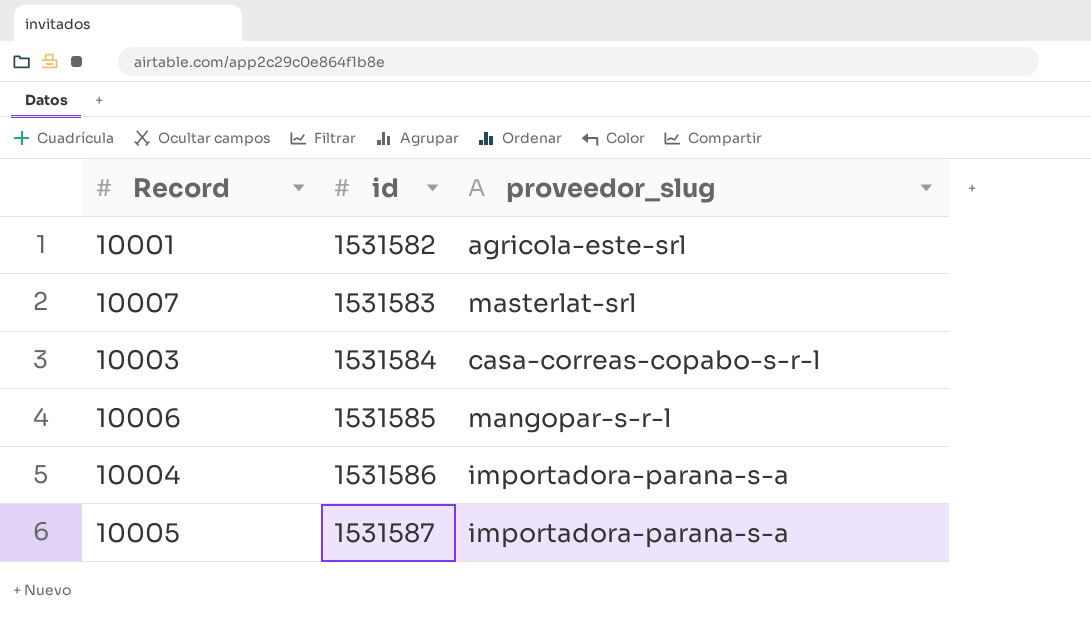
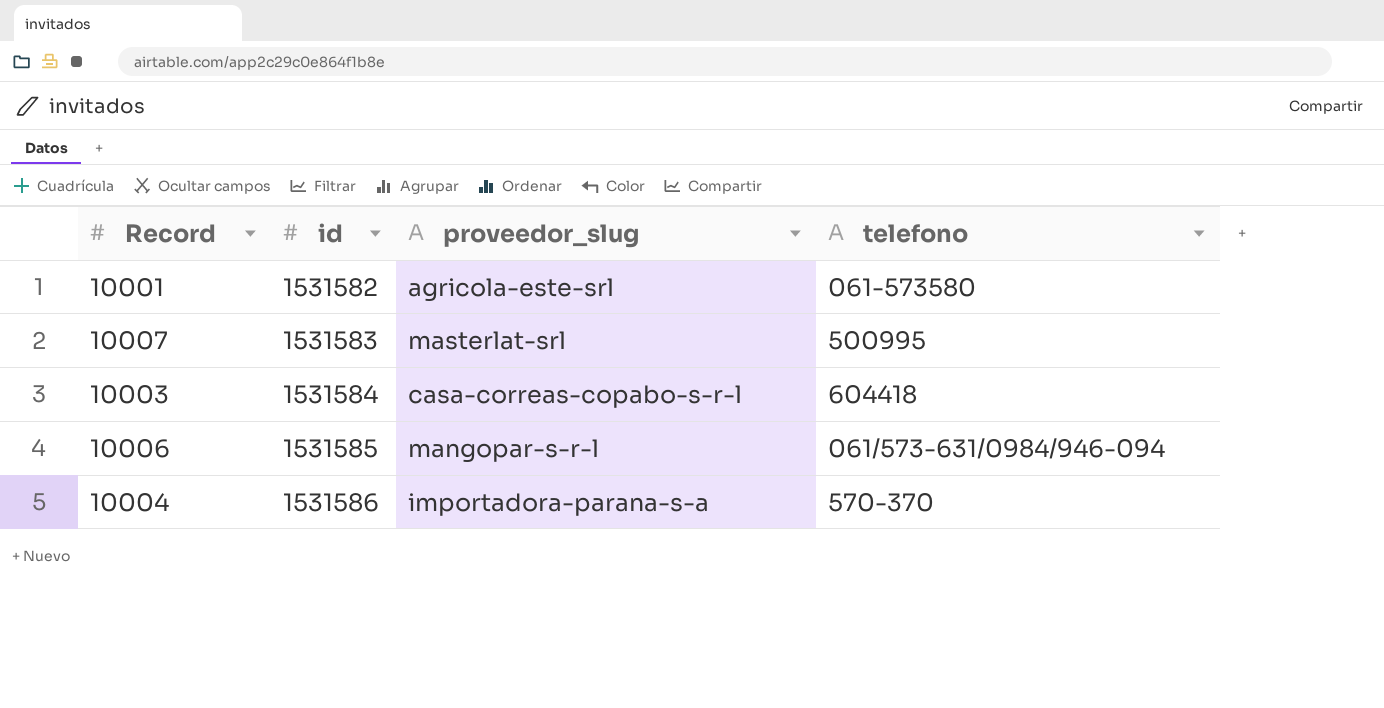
column telefono | position: none -> 4
row 10005: 1531587 | importadora-parana-s-a -> none

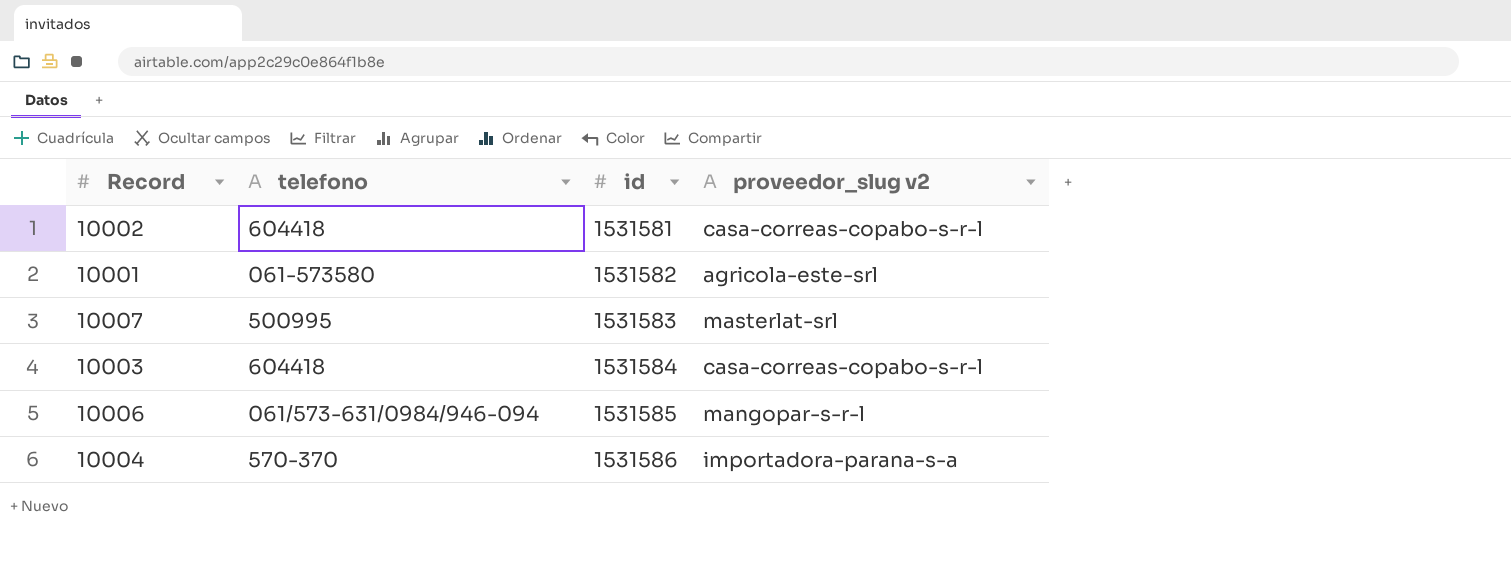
column telefono | position: 4 -> 2
column name: proveedor_slug -> proveedor_slug v2
row 10002: none -> 604418 | 1531581 | casa-correas-copabo-s-r-l

